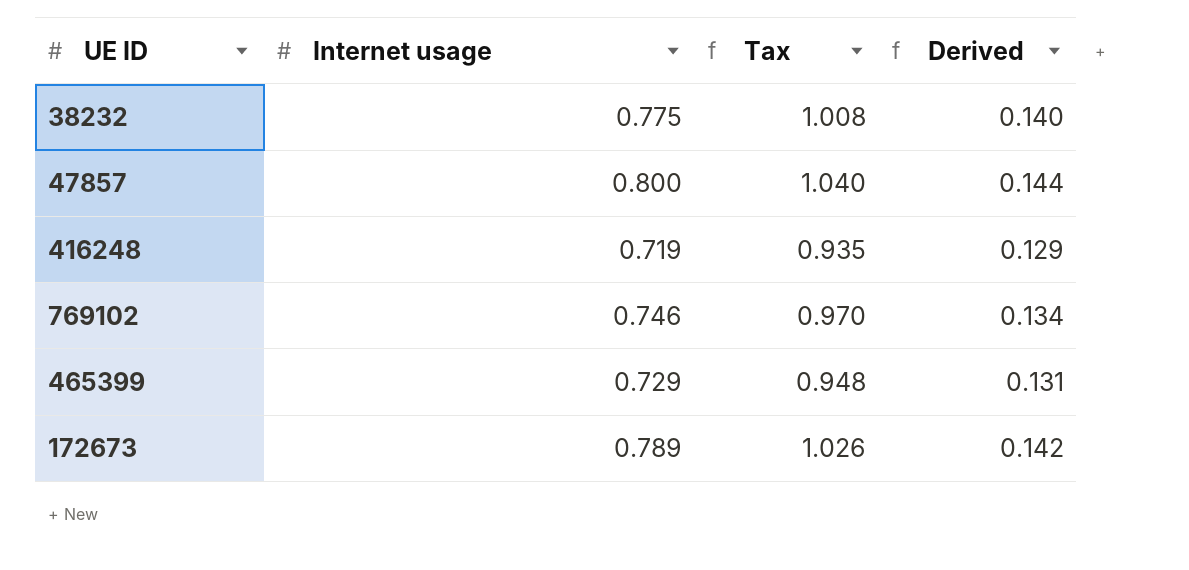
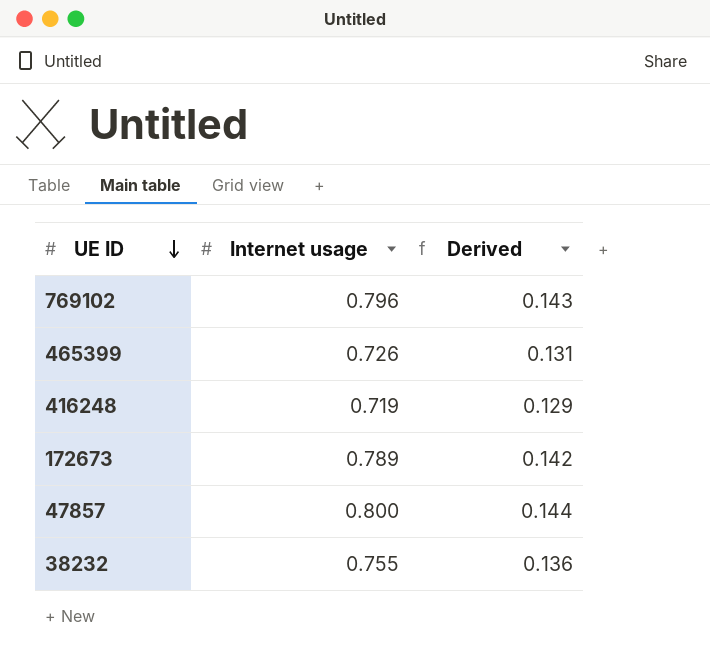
row order: none -> UE ID descending
column Tax | formula: [Internet usage] * 1.3 -> none
769102 | Internet usage: 0.746 -> 0.796
769102 | Derived: 0.134 -> 0.143
465399 | Internet usage: 0.729 -> 0.726
38232 | Internet usage: 0.775 -> 0.755
38232 | Derived: 0.140 -> 0.136

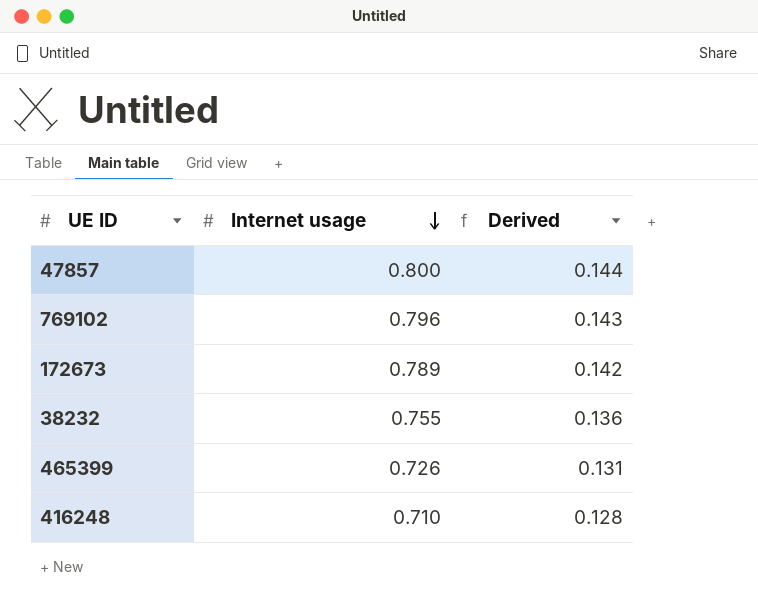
row order: UE ID descending -> Internet usage descending
416248 | Internet usage: 0.719 -> 0.710
416248 | Derived: 0.129 -> 0.128

